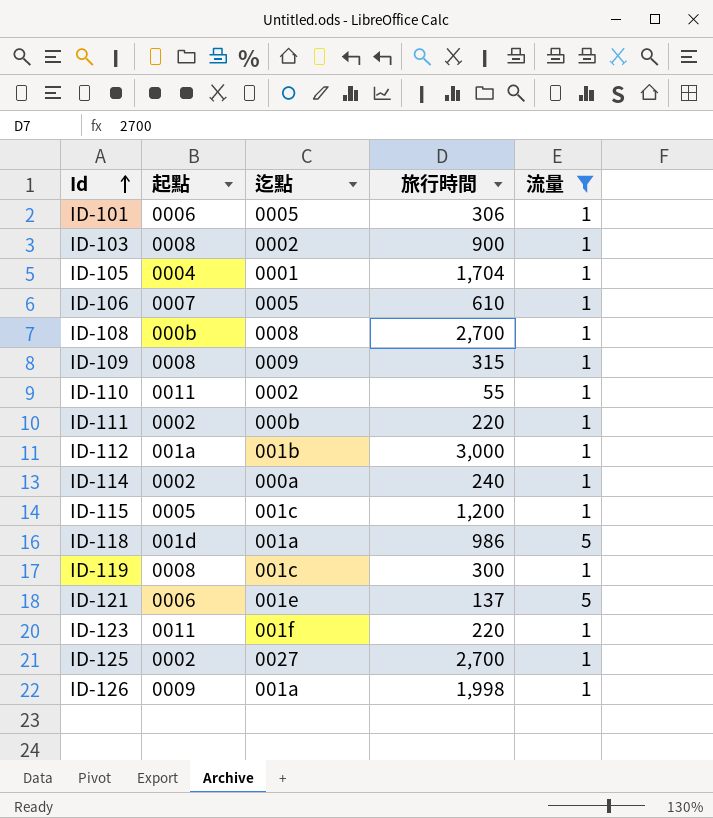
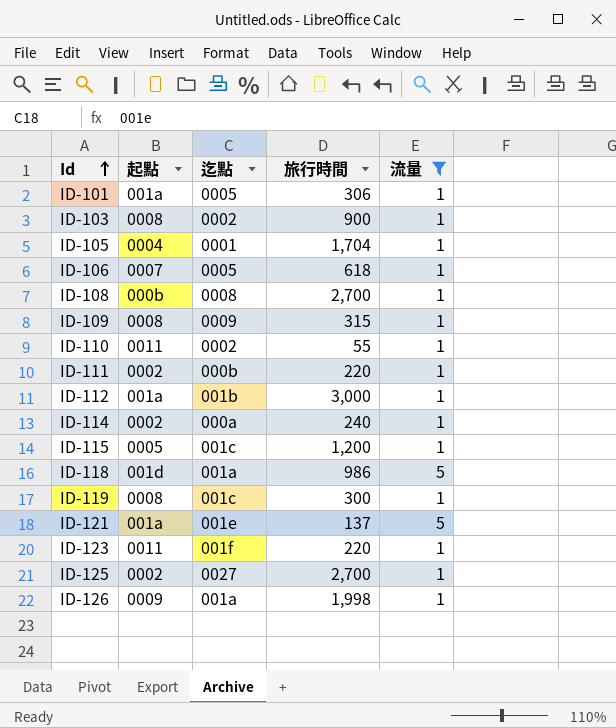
ID-101 | 起點: 0006 -> 001a
ID-106 | 旅行時間: 610 -> 618
ID-121 | 起點: 0006 -> 001a

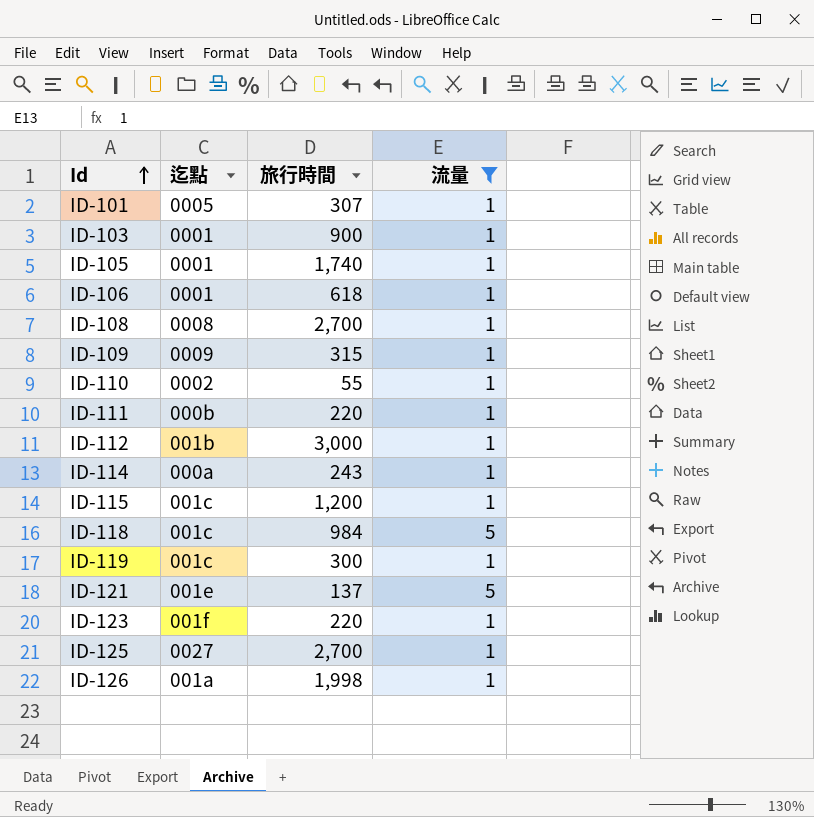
column 起點 | position: 2 -> none
ID-101 | 旅行時間: 306 -> 307
ID-103 | 迄點: 0002 -> 0001
ID-105 | 旅行時間: 1,704 -> 1,740
ID-106 | 迄點: 0005 -> 0001
ID-114 | 旅行時間: 240 -> 243
ID-118 | 迄點: 001a -> 001c
ID-118 | 旅行時間: 986 -> 984

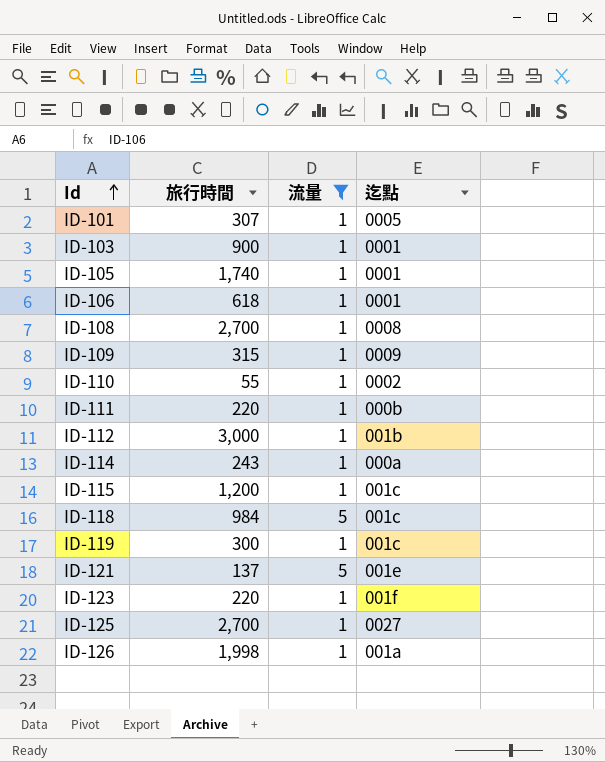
column 迄點 | position: 2 -> 4

